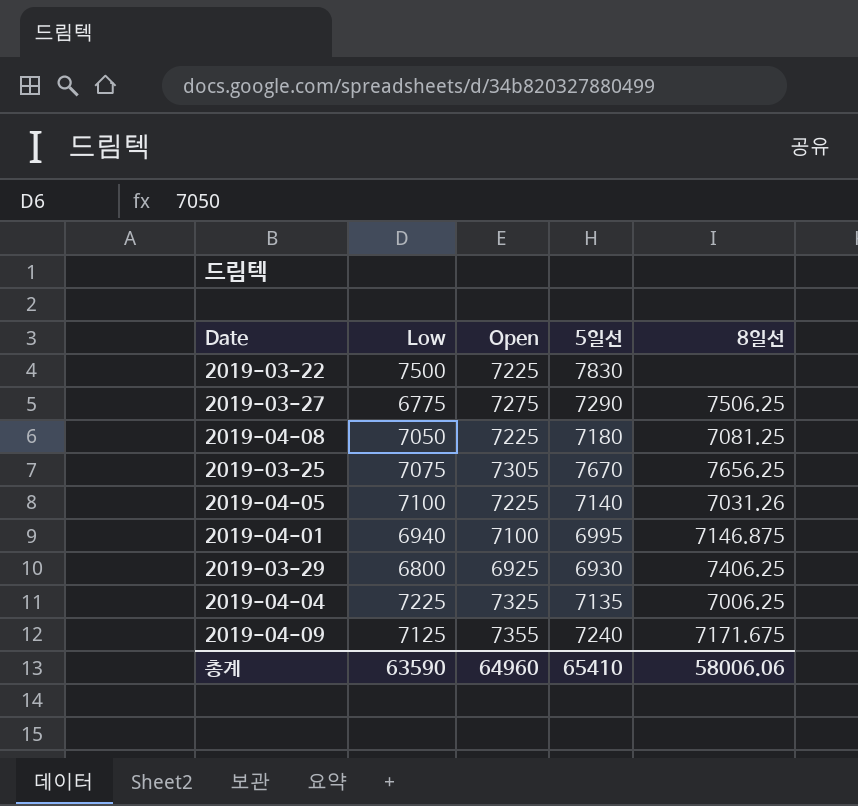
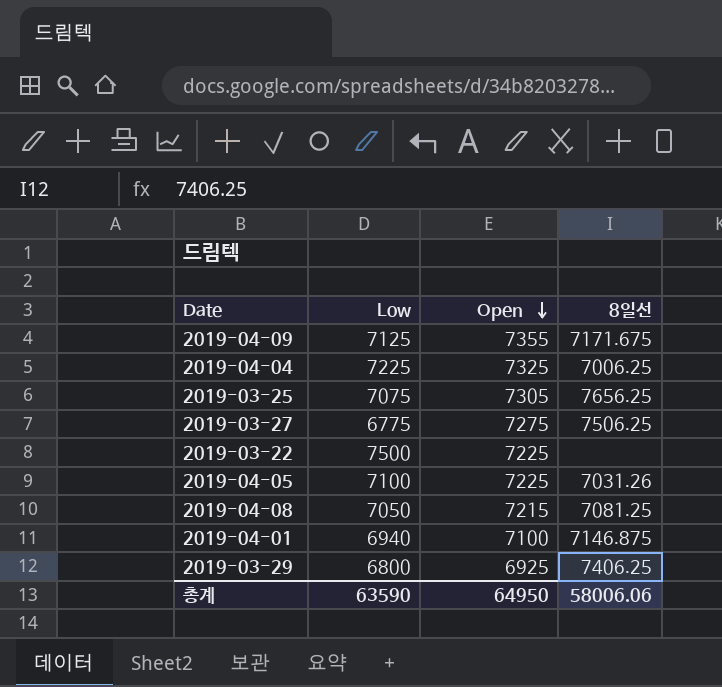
row order: none -> Open descending
column 5일선 | position: 4 -> none
2019-04-08 | Open: 7225 -> 7215
총계 | Open: 64960 -> 64950

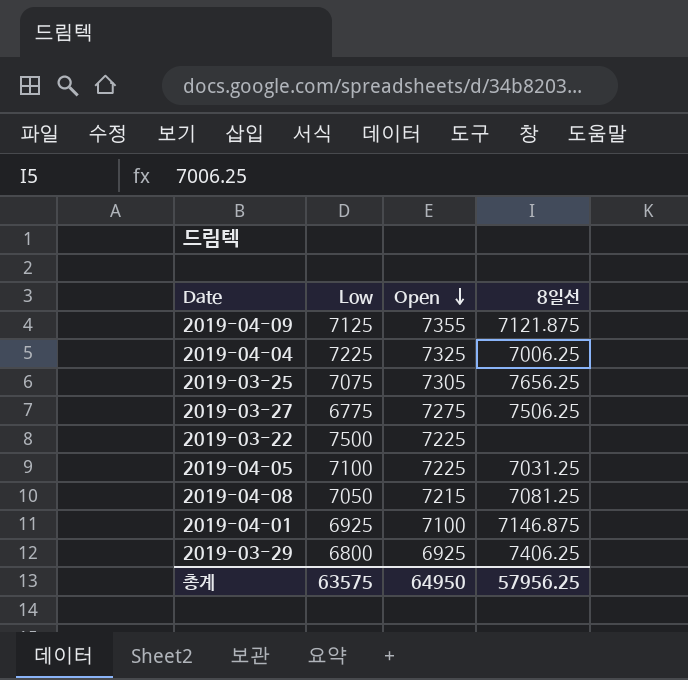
2019-04-09 | 8일선: 7171.675 -> 7121.875
2019-04-05 | 8일선: 7031.26 -> 7031.25
2019-04-01 | Low: 6940 -> 6925
총계 | Low: 63590 -> 63575
총계 | 8일선: 58006.06 -> 57956.25

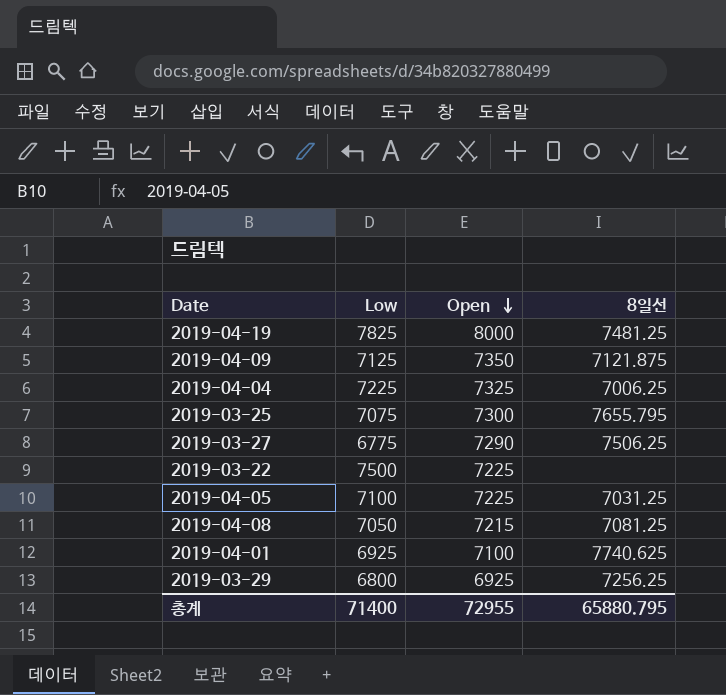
row 2019-04-19: none -> 7825 | 8000 | 7481.25
2019-04-09 | Open: 7355 -> 7350
2019-03-25 | Open: 7305 -> 7300
2019-03-25 | 8일선: 7656.25 -> 7655.795
2019-03-27 | Open: 7275 -> 7290
2019-04-01 | 8일선: 7146.875 -> 7740.625
2019-03-29 | 8일선: 7406.25 -> 7256.25
총계 | Low: 63575 -> 71400
총계 | Open: 64950 -> 72955
총계 | 8일선: 57956.25 -> 65880.795

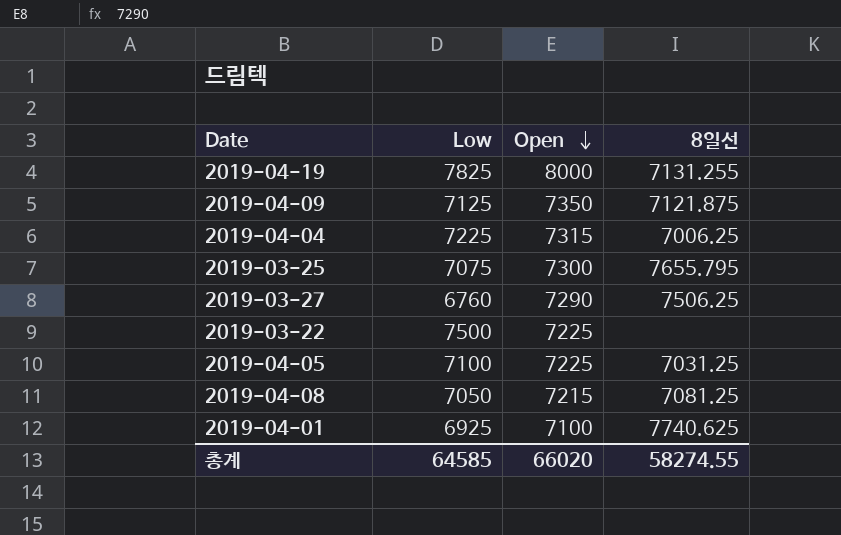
row 2019-03-29: 6800 | 6925 | 7256.25 -> none
2019-04-19 | 8일선: 7481.25 -> 7131.255
2019-04-04 | Open: 7325 -> 7315
2019-03-27 | Low: 6775 -> 6760
총계 | Low: 71400 -> 64585
총계 | Open: 72955 -> 66020
총계 | 8일선: 65880.795 -> 58274.55

